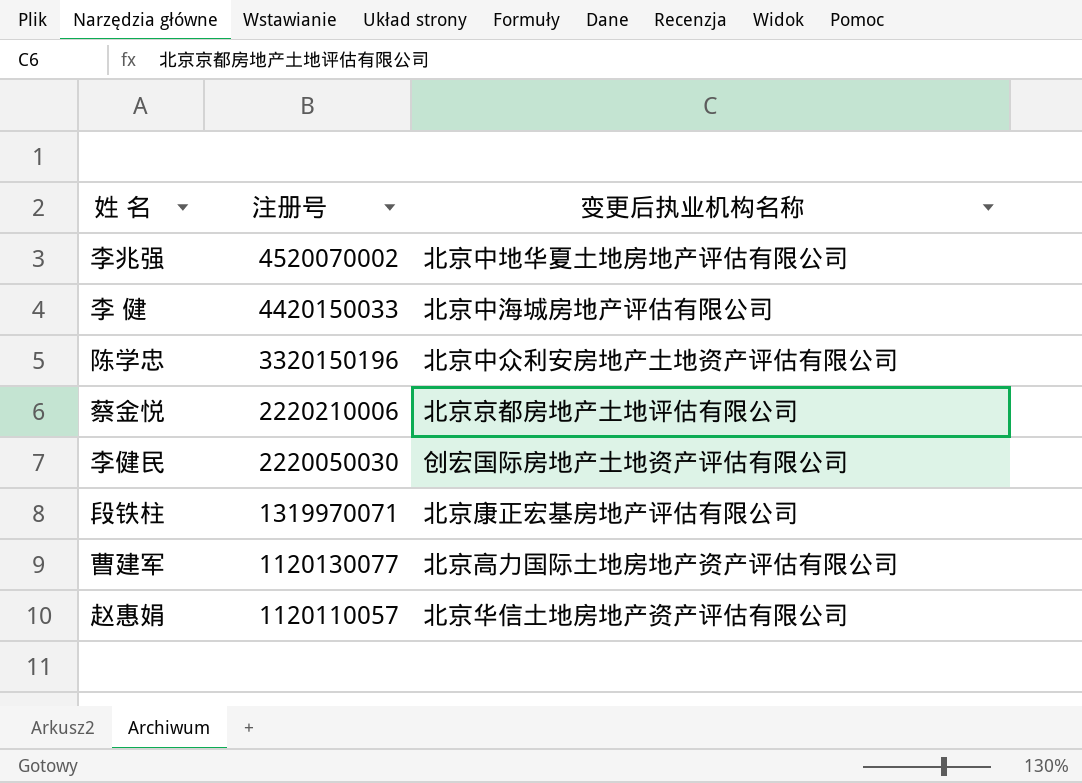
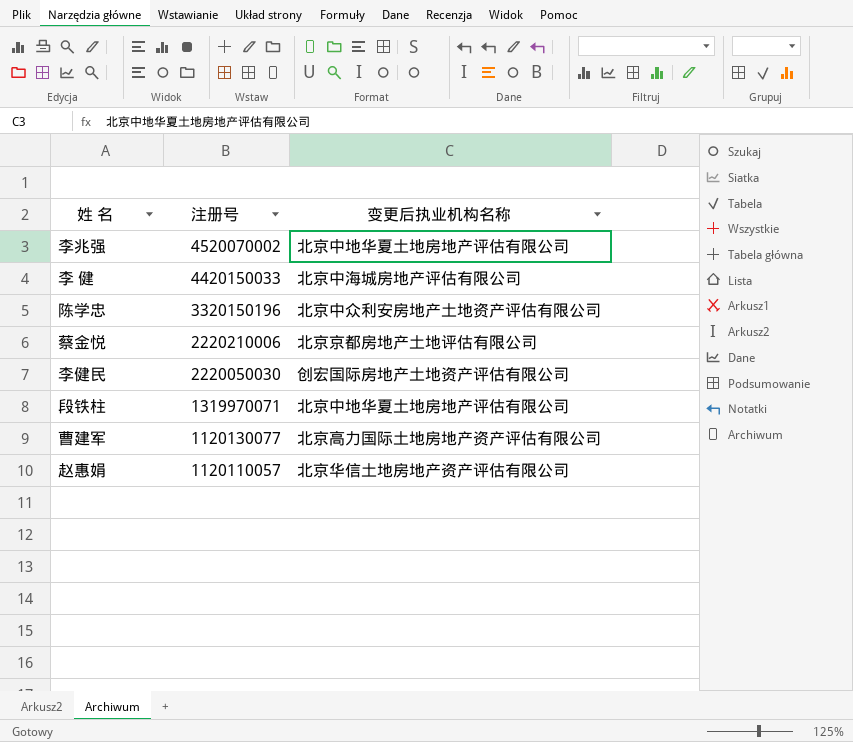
段铁柱 | 变更后执业机构名称: 北京康正宏基房地产评估有限公司 -> 北京中地华夏土地房地产评估有限公司

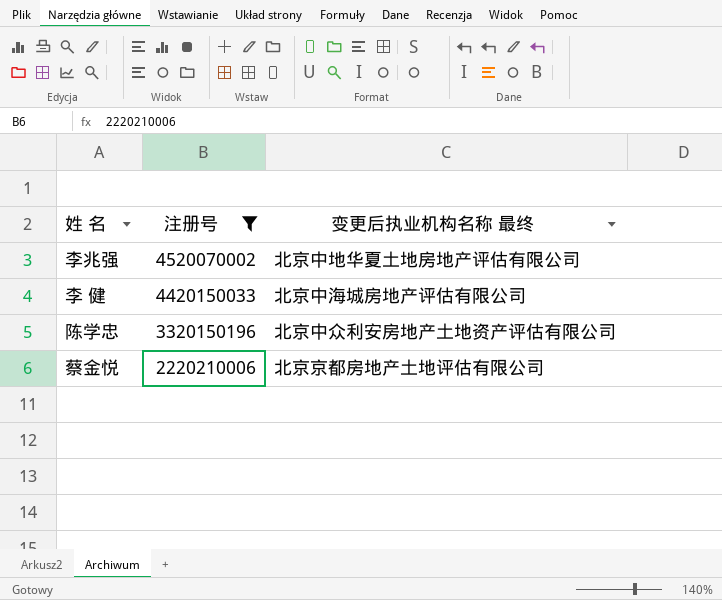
filter: none -> 注册号 >= 2220210006
column name: 变更后执业机构名称 -> 变更后执业机构名称 最终

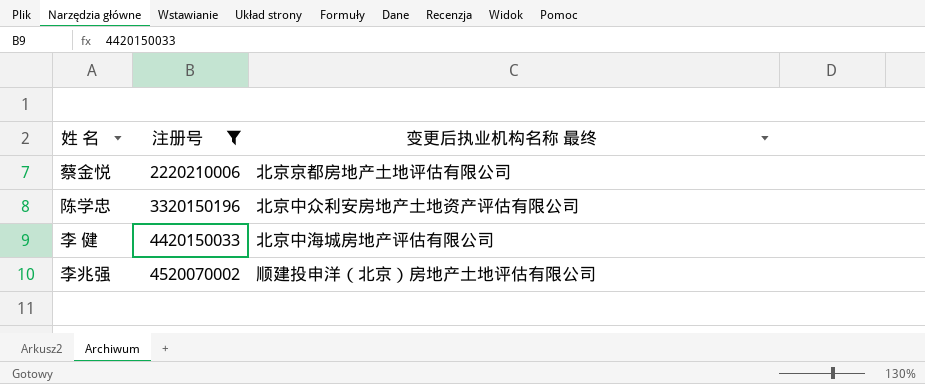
row order: 注册号 descending -> 注册号 ascending
李兆强 | 变更后执业机构名称 最终: 北京中地华夏土地房地产评估有限公司 -> 顺建投申洋（北京）房地产土地评估有限公司

